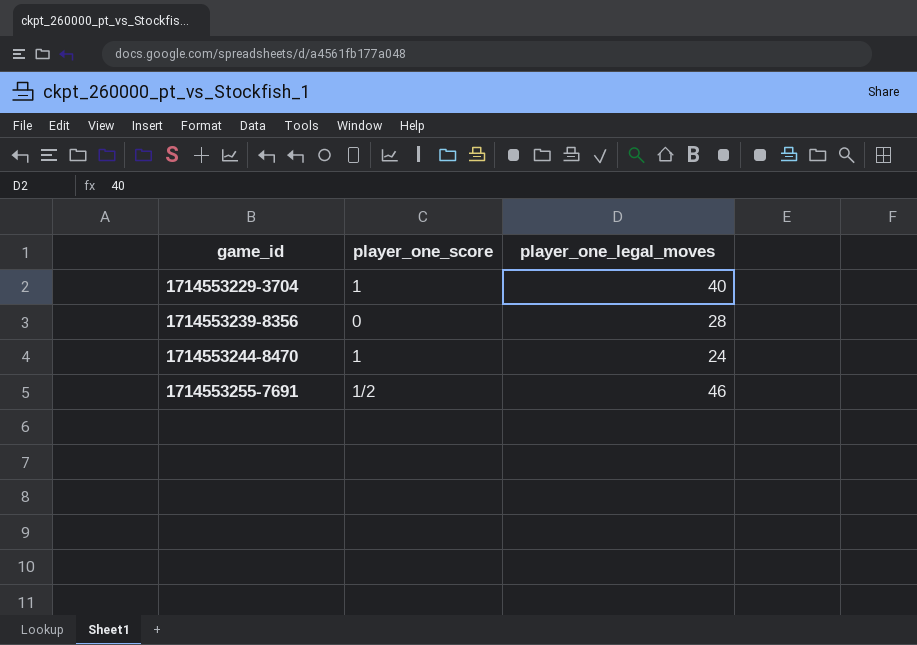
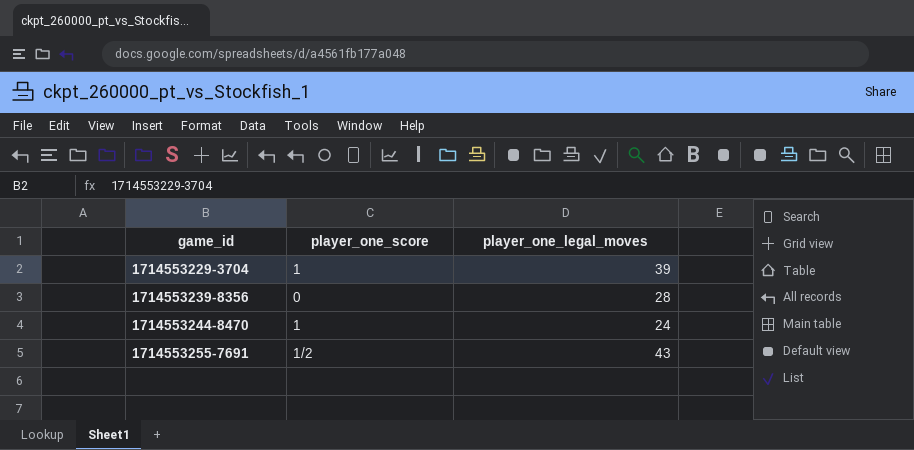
1714553229-3704 | player_one_legal_moves: 40 -> 39
1714553255-7691 | player_one_legal_moves: 46 -> 43

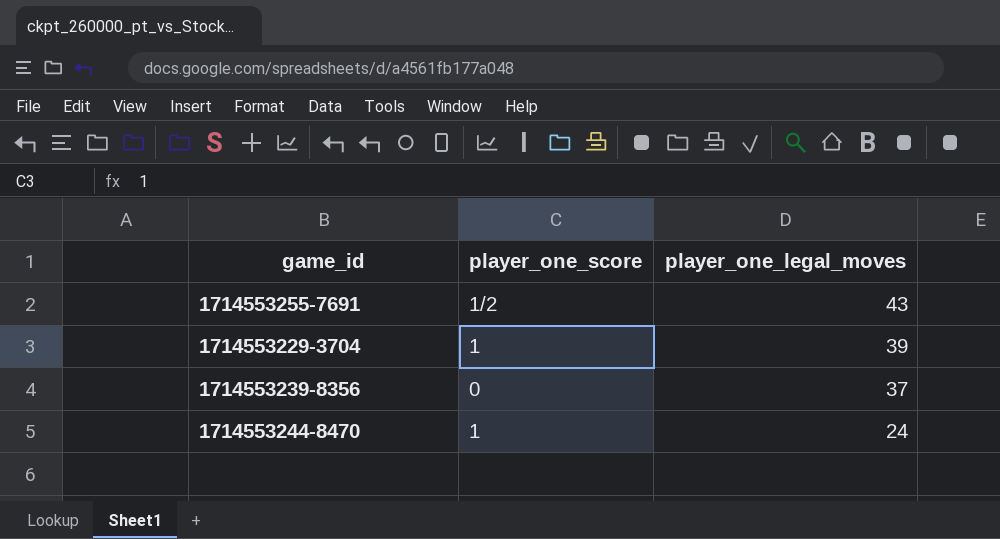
row order: game_id ascending -> player_one_legal_moves descending
1714553239-8356 | player_one_legal_moves: 28 -> 37

